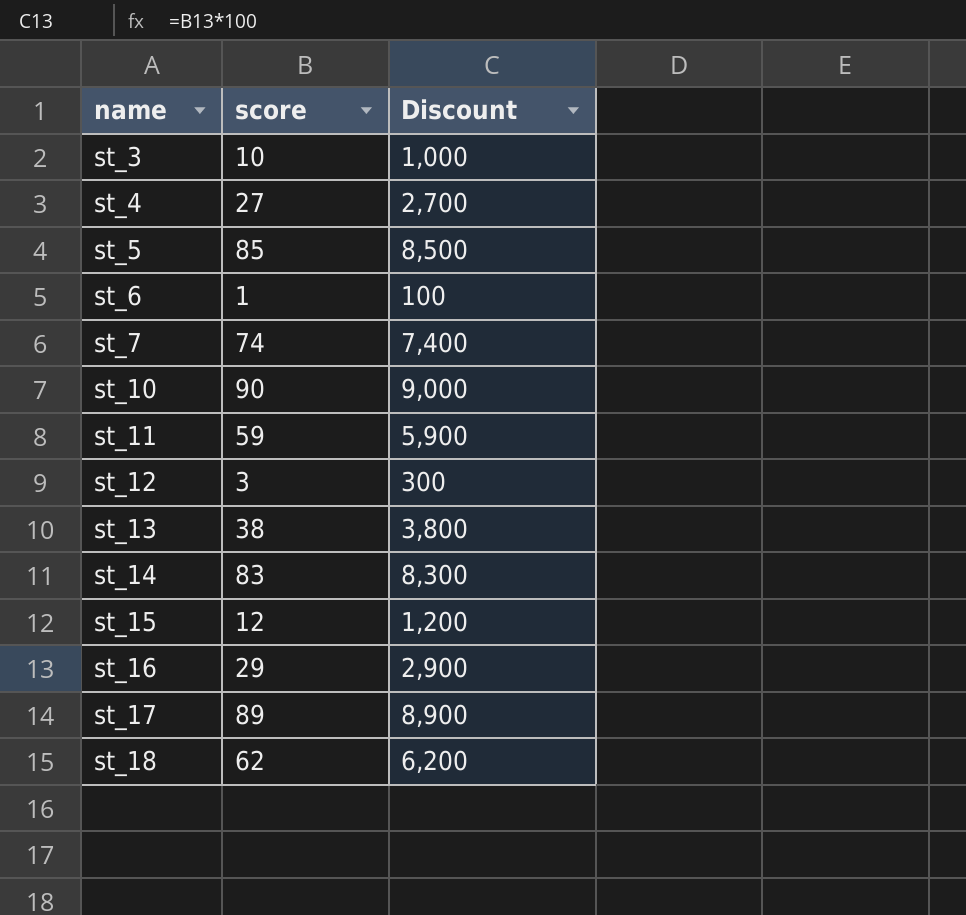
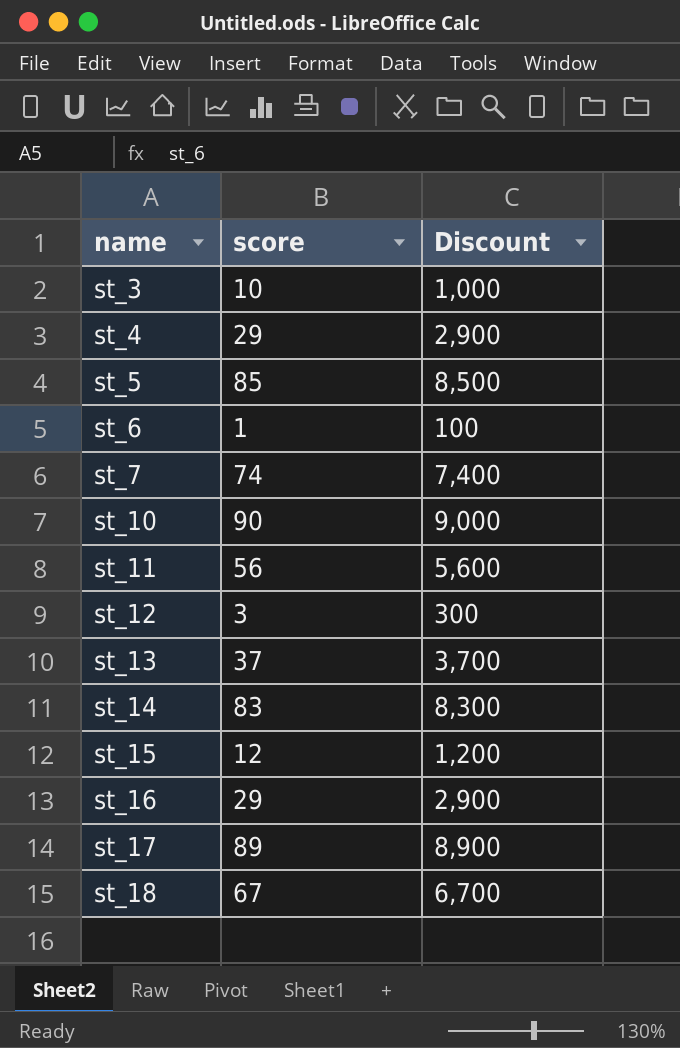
st_4 | score: 27 -> 29
st_4 | Discount: 2,700 -> 2,900
st_11 | score: 59 -> 56
st_11 | Discount: 5,900 -> 5,600
st_13 | score: 38 -> 37
st_13 | Discount: 3,800 -> 3,700
st_18 | score: 62 -> 67
st_18 | Discount: 6,200 -> 6,700

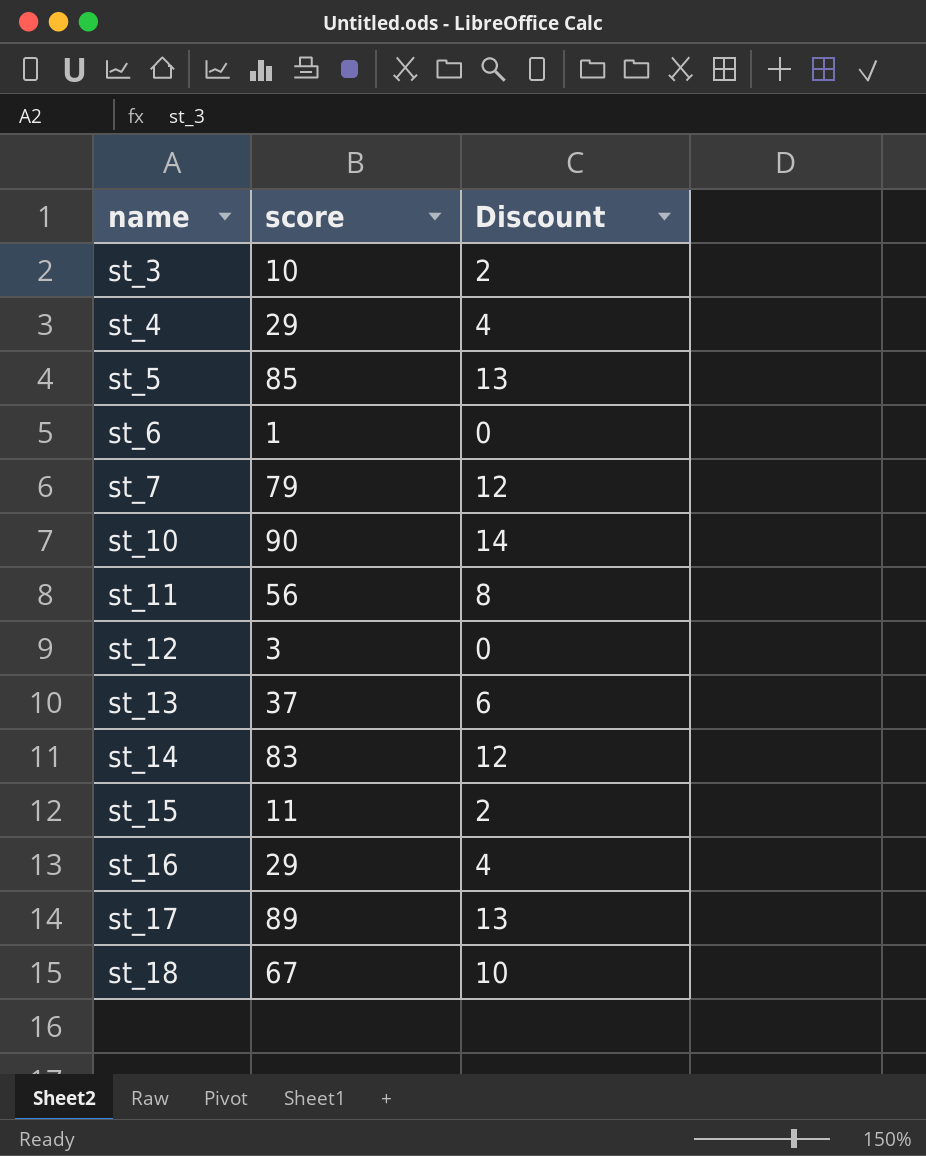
column Discount | formula: [score] * 100 -> [score] * 0.15
st_7 | score: 74 -> 79
st_15 | score: 12 -> 11

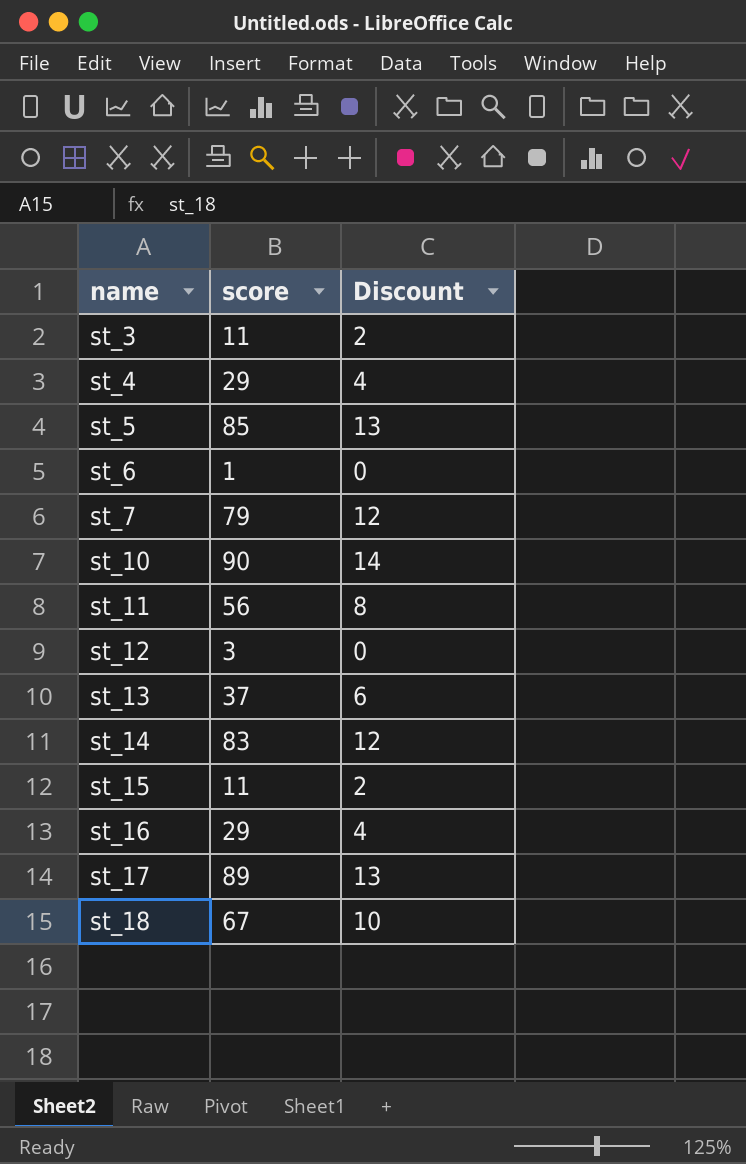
st_3 | score: 10 -> 11

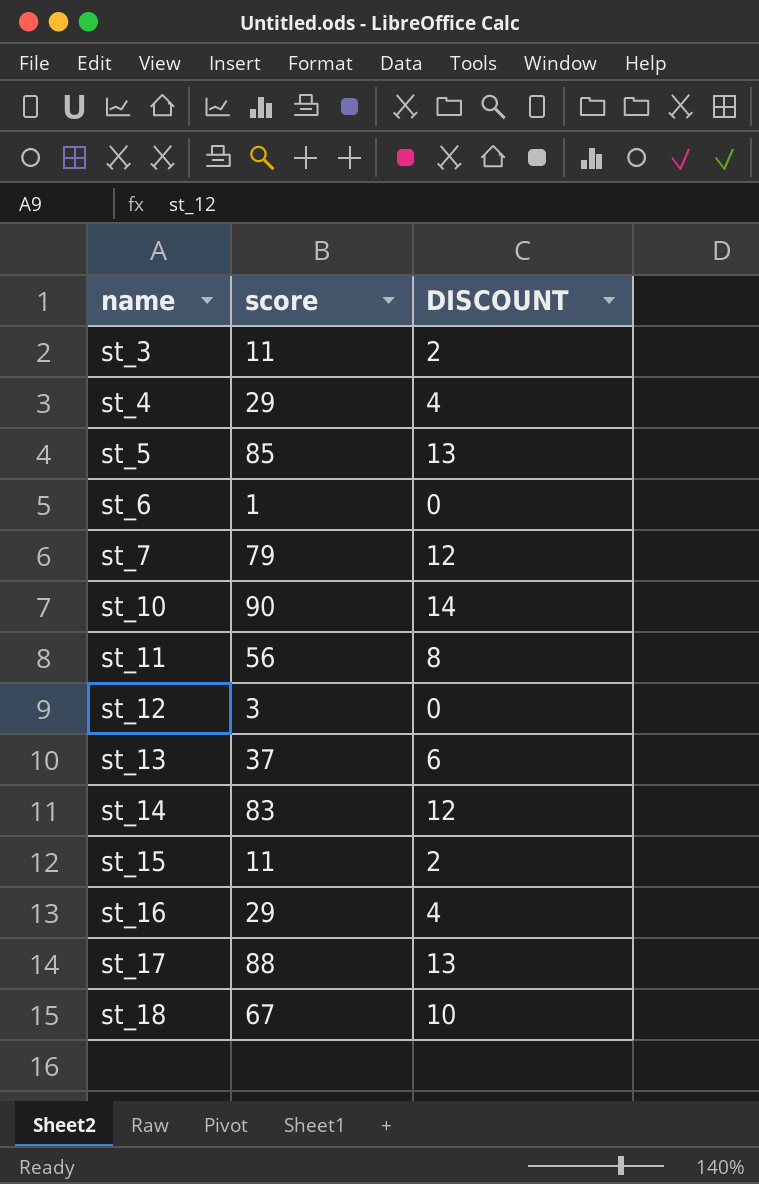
column name: Discount -> DISCOUNT
st_17 | score: 89 -> 88

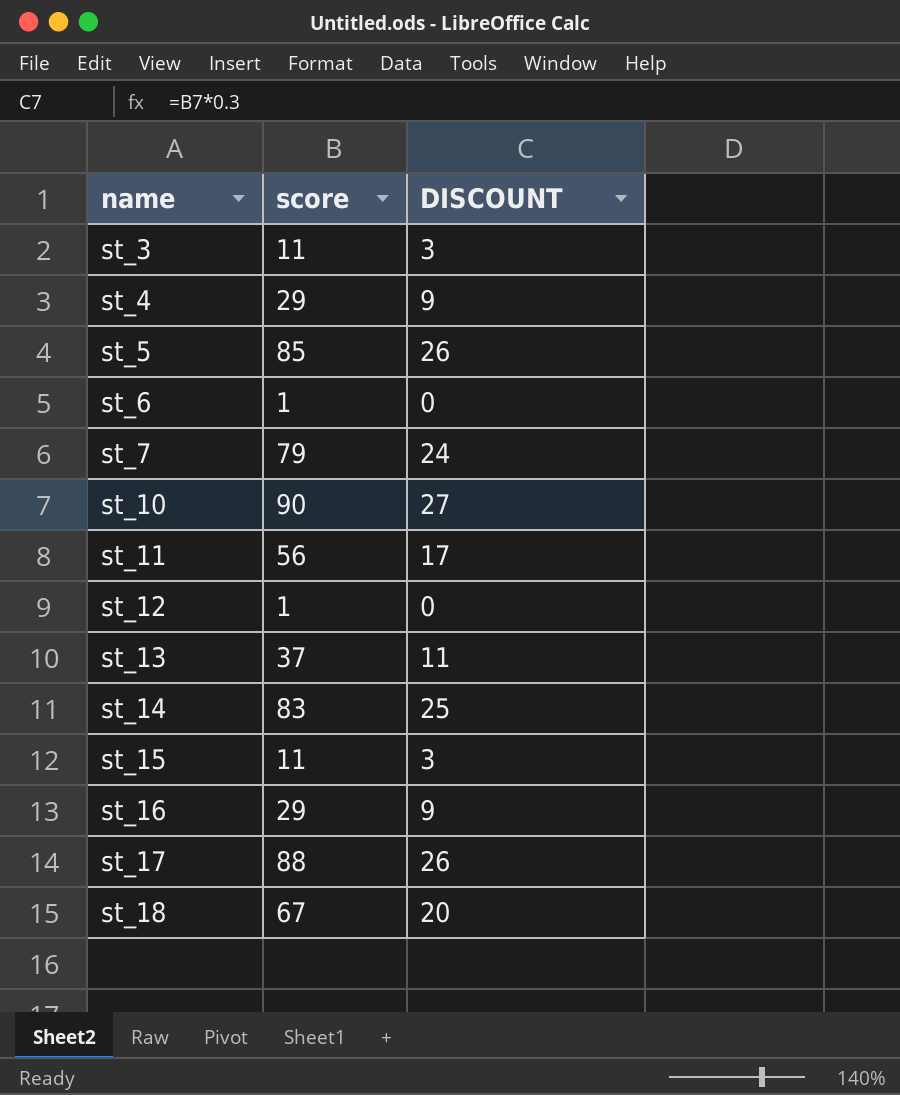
column DISCOUNT | formula: [score] * 0.15 -> [score] * 0.3
st_12 | score: 3 -> 1

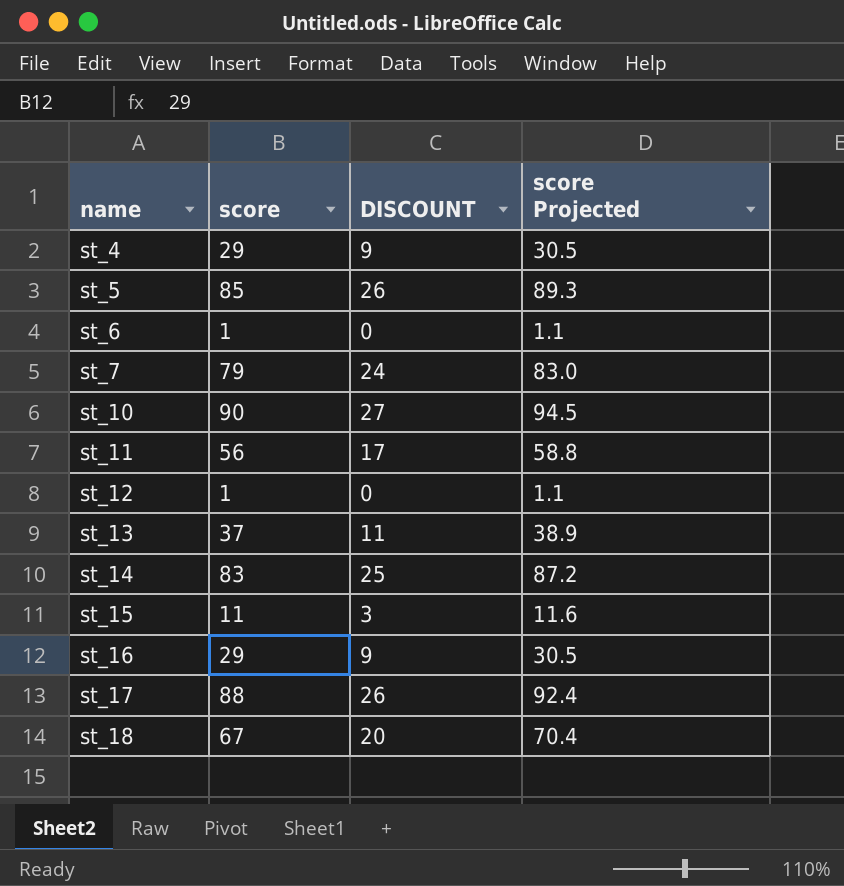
column score Projected | formula: none -> [score] * 1.05
row st_3: 11 | 3 -> none

